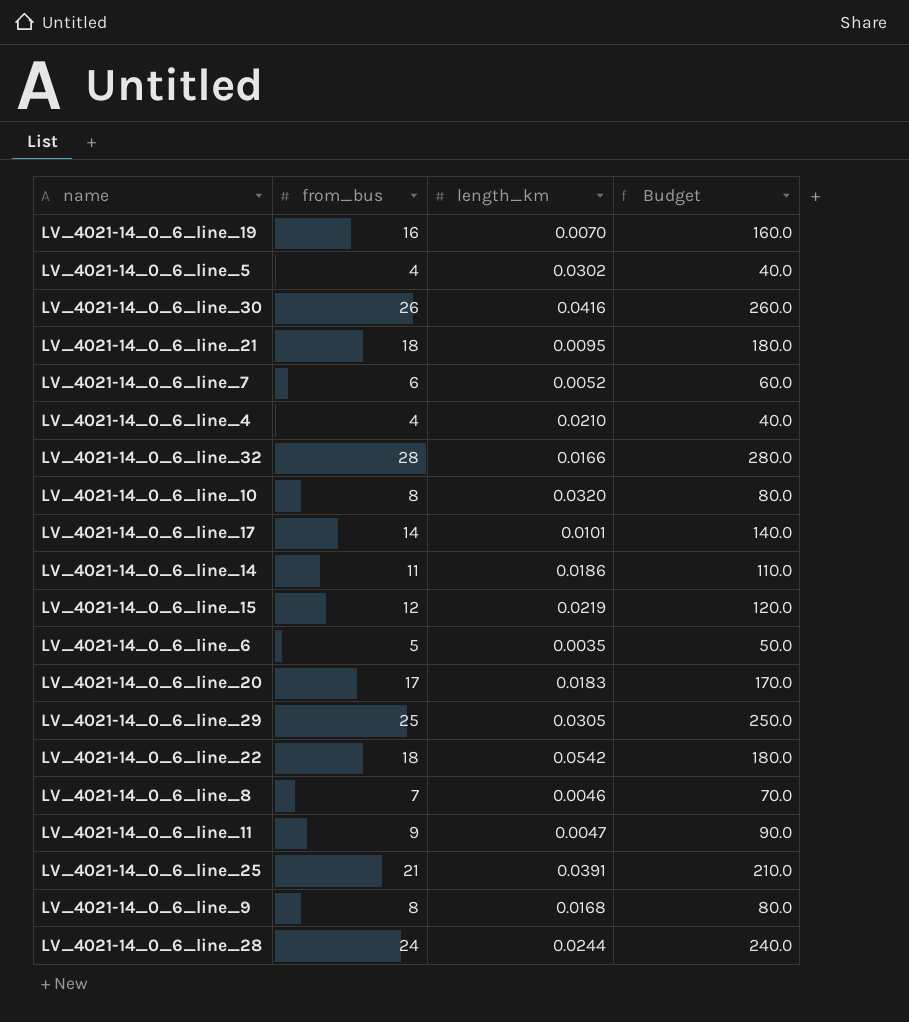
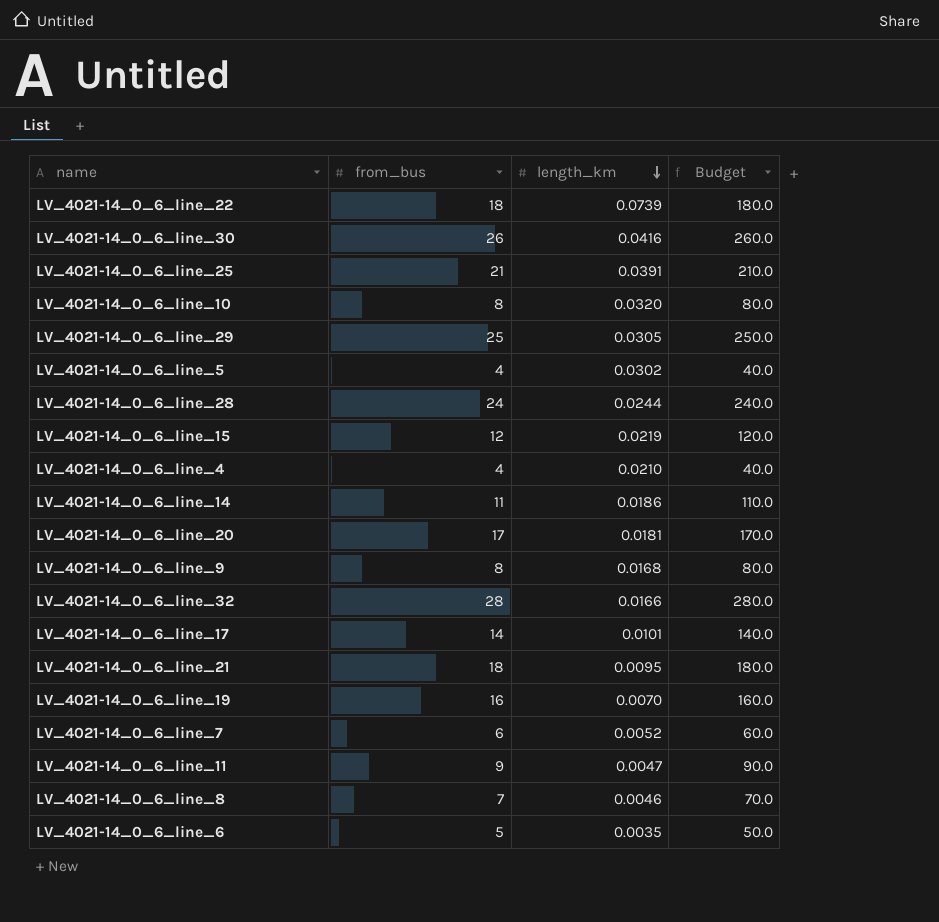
row order: none -> length_km descending
LV_4021-14_0_6_line_22 | length_km: 0.0542 -> 0.0739
LV_4021-14_0_6_line_20 | length_km: 0.0183 -> 0.0181

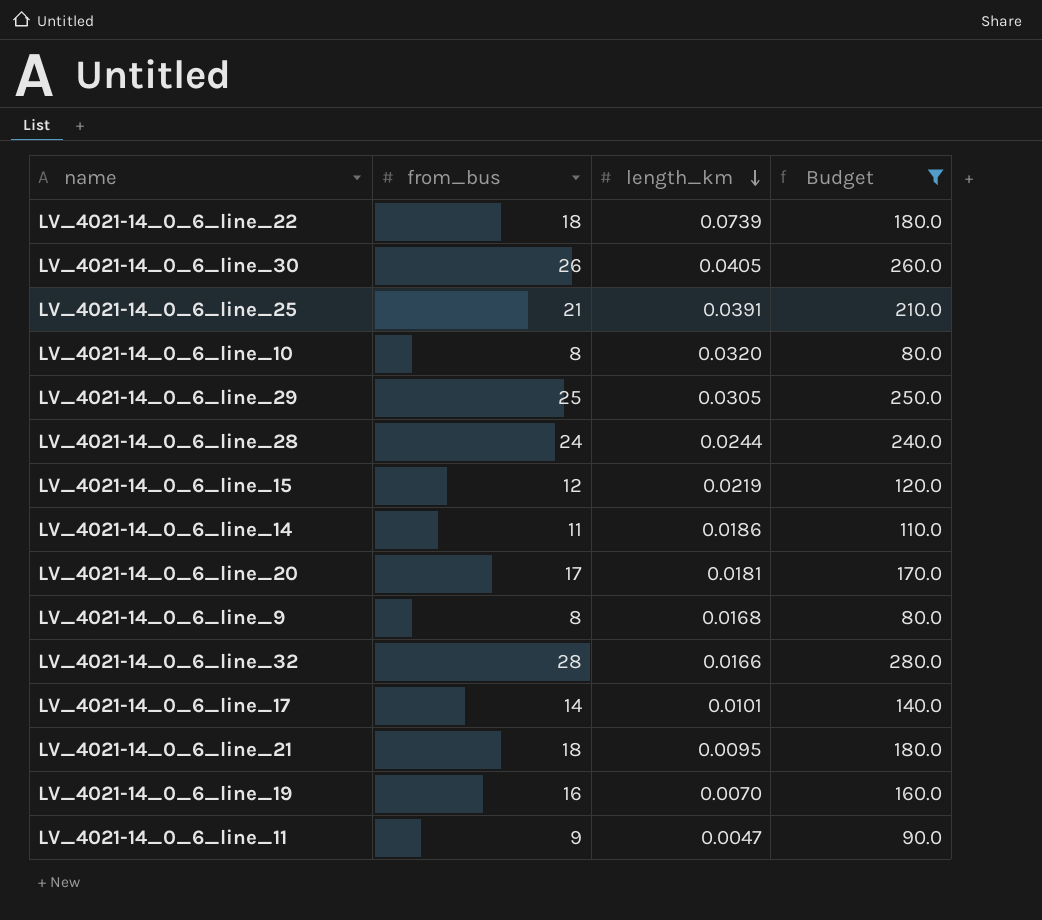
filter: none -> Budget >= 80.0
LV_4021-14_0_6_line_30 | length_km: 0.0416 -> 0.0405

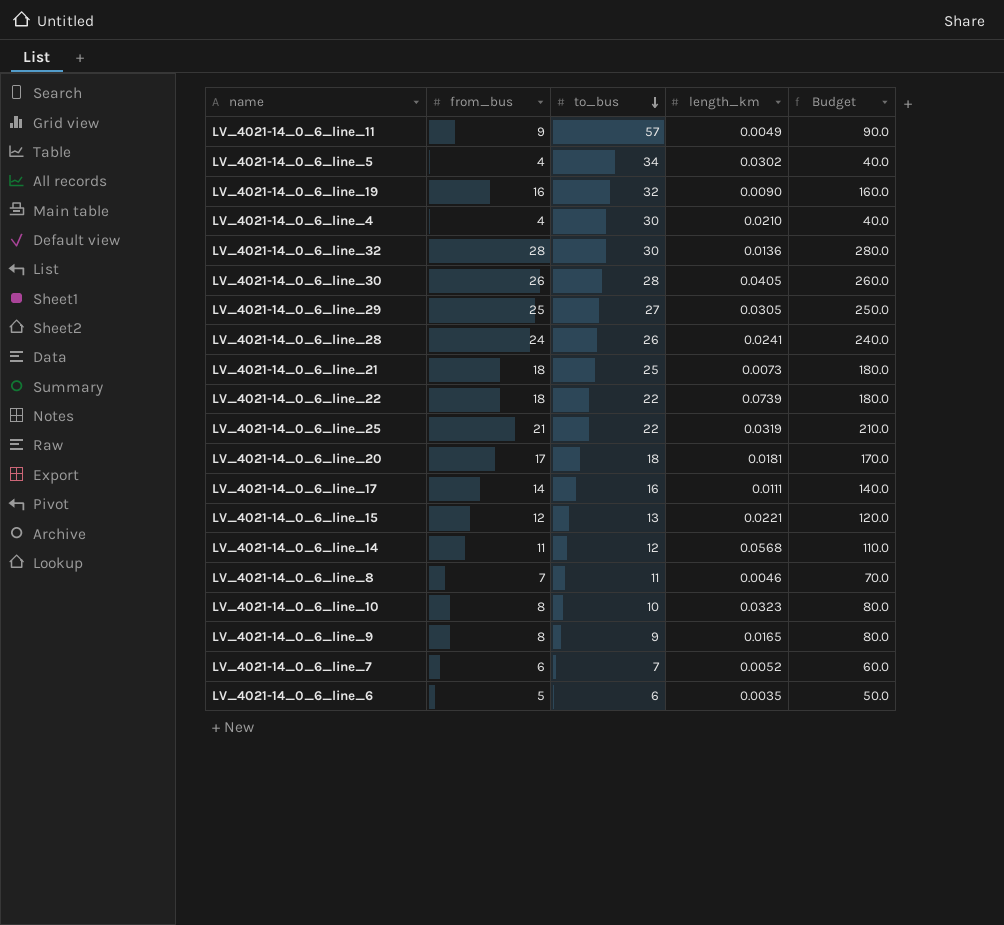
filter: Budget >= 80.0 -> none
row order: length_km descending -> to_bus descending
column to_bus | position: none -> 3
LV_4021-14_0_6_line_11 | length_km: 0.0047 -> 0.0049
LV_4021-14_0_6_line_19 | length_km: 0.0070 -> 0.0090
LV_4021-14_0_6_line_32 | length_km: 0.0166 -> 0.0136
LV_4021-14_0_6_line_28 | length_km: 0.0244 -> 0.0241
LV_4021-14_0_6_line_21 | length_km: 0.0095 -> 0.0073
LV_4021-14_0_6_line_25 | length_km: 0.0391 -> 0.0319
LV_4021-14_0_6_line_17 | length_km: 0.0101 -> 0.0111
LV_4021-14_0_6_line_15 | length_km: 0.0219 -> 0.0221
LV_4021-14_0_6_line_14 | length_km: 0.0186 -> 0.0568
LV_4021-14_0_6_line_10 | length_km: 0.0320 -> 0.0323
LV_4021-14_0_6_line_9 | length_km: 0.0168 -> 0.0165

